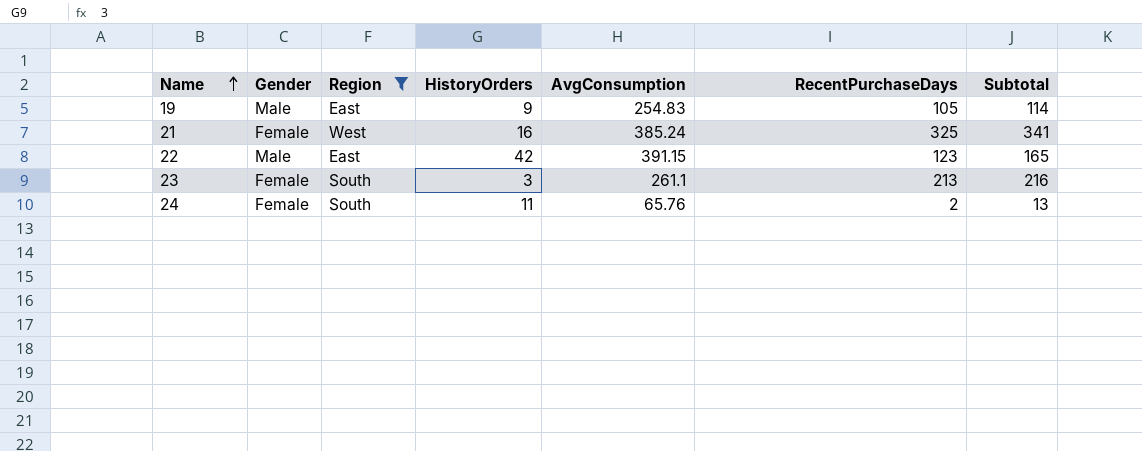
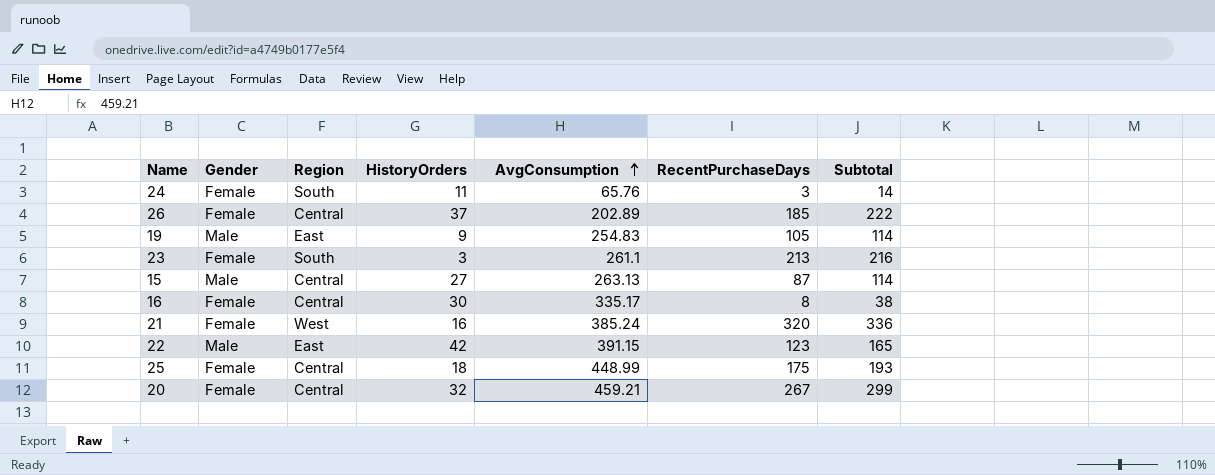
filter: Region != Central -> none
row order: Name ascending -> AvgConsumption ascending
24 | RecentPurchaseDays: 2 -> 3
24 | Subtotal: 13 -> 14
21 | RecentPurchaseDays: 325 -> 320
21 | Subtotal: 341 -> 336

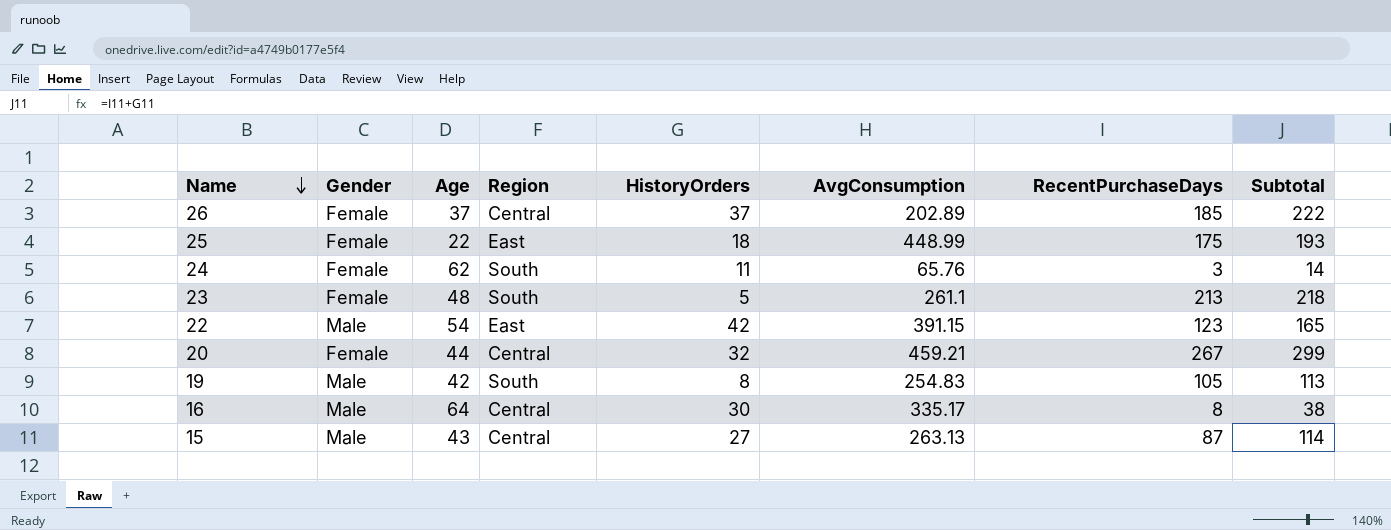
row order: AvgConsumption ascending -> Name descending
column Age | position: none -> 3
row 21: Female | West | 16 | 385.24 | 320 | 336 -> none
25 | Region: Central -> East
23 | HistoryOrders: 3 -> 5
23 | Subtotal: 216 -> 218
19 | Region: East -> South
19 | HistoryOrders: 9 -> 8
19 | Subtotal: 114 -> 113
16 | Gender: Female -> Male

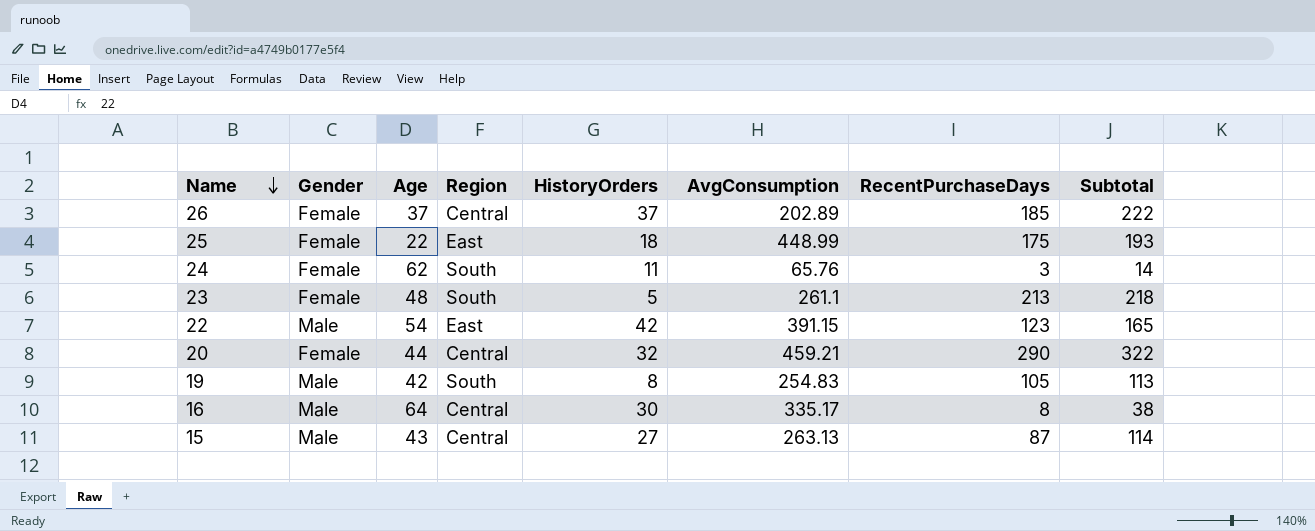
20 | RecentPurchaseDays: 267 -> 290
20 | Subtotal: 299 -> 322

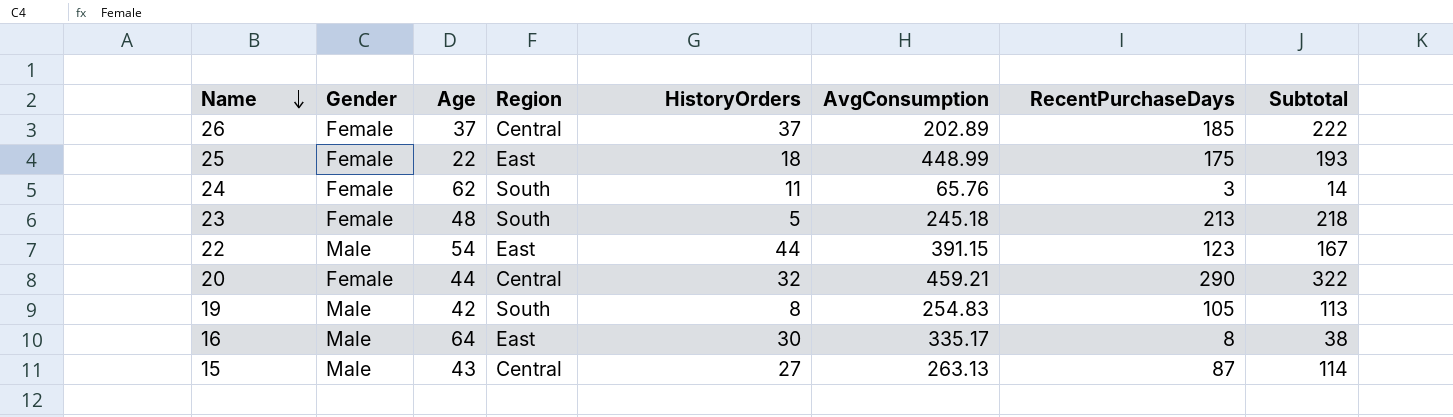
23 | AvgConsumption: 261.1 -> 245.18
22 | HistoryOrders: 42 -> 44
22 | Subtotal: 165 -> 167
16 | Region: Central -> East

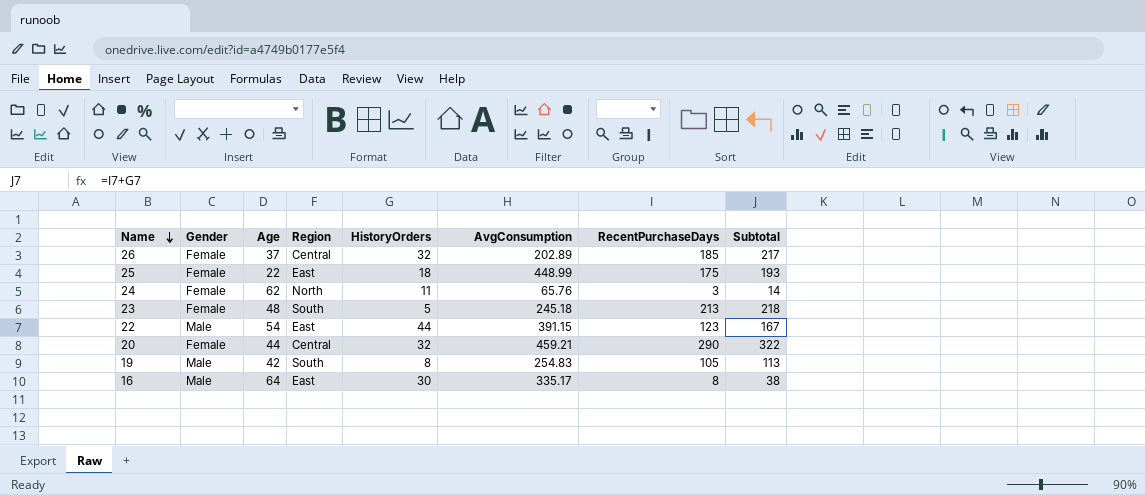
row 15: Male | 43 | Central | 27 | 263.13 | 87 | 114 -> none
26 | HistoryOrders: 37 -> 32
26 | Subtotal: 222 -> 217
24 | Region: South -> North

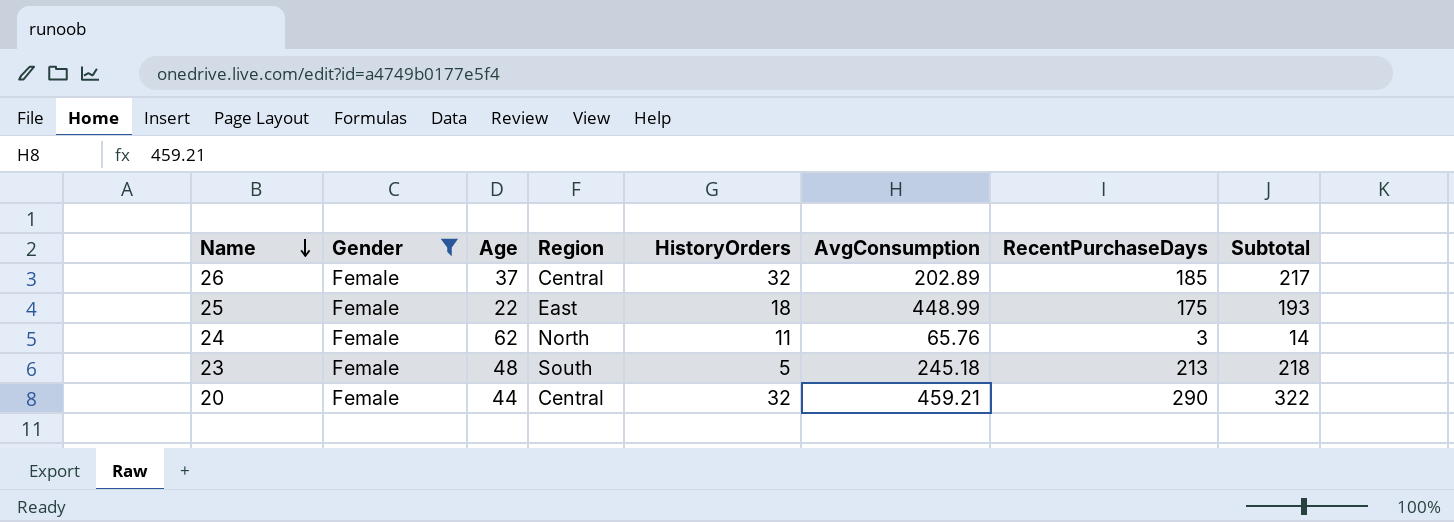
filter: none -> Gender = Female

